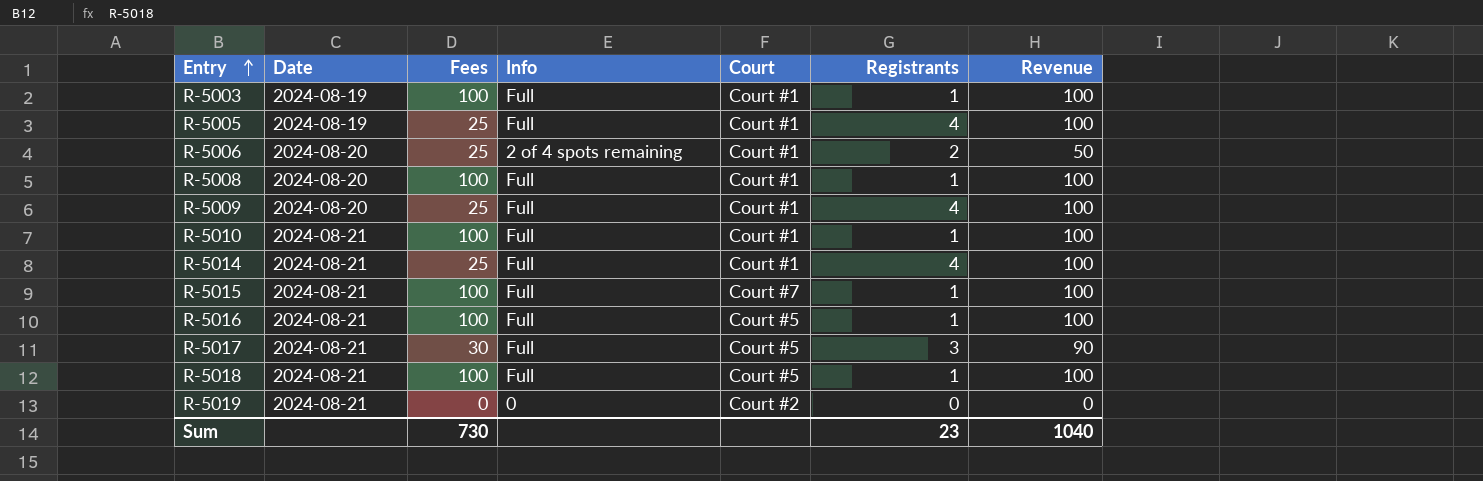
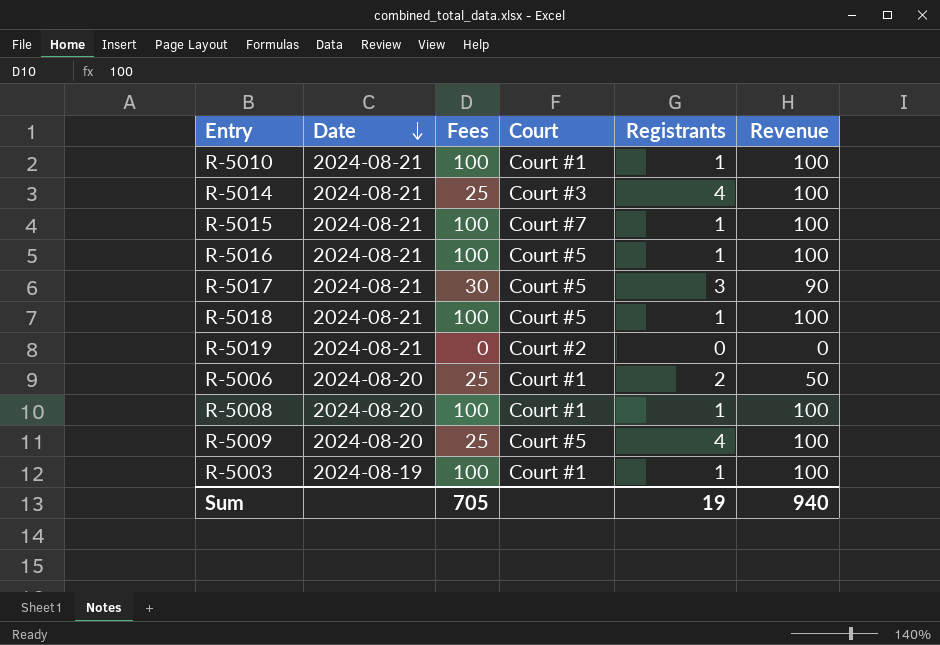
row order: Entry ascending -> Date descending
column Info | position: 4 -> none
row R-5005: 2024-08-19 | 25 | Full | Court #1 | 4 | 100 -> none
R-5014 | Court: Court #1 -> Court #3
R-5009 | Court: Court #1 -> Court #5
Sum | Fees: 730 -> 705
Sum | Registrants: 23 -> 19
Sum | Revenue: 1040 -> 940

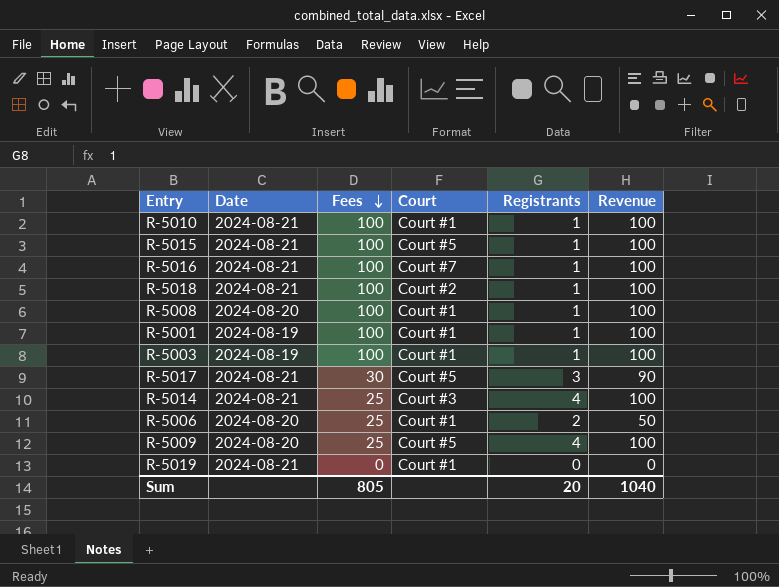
row order: Date descending -> Fees descending
R-5015 | Court: Court #7 -> Court #5
R-5016 | Court: Court #5 -> Court #7
R-5018 | Court: Court #5 -> Court #2
row R-5001: none -> 2024-08-19 | 100 | Court #1 | 1 | 100
R-5019 | Court: Court #2 -> Court #1
Sum | Fees: 705 -> 805
Sum | Registrants: 19 -> 20
Sum | Revenue: 940 -> 1040

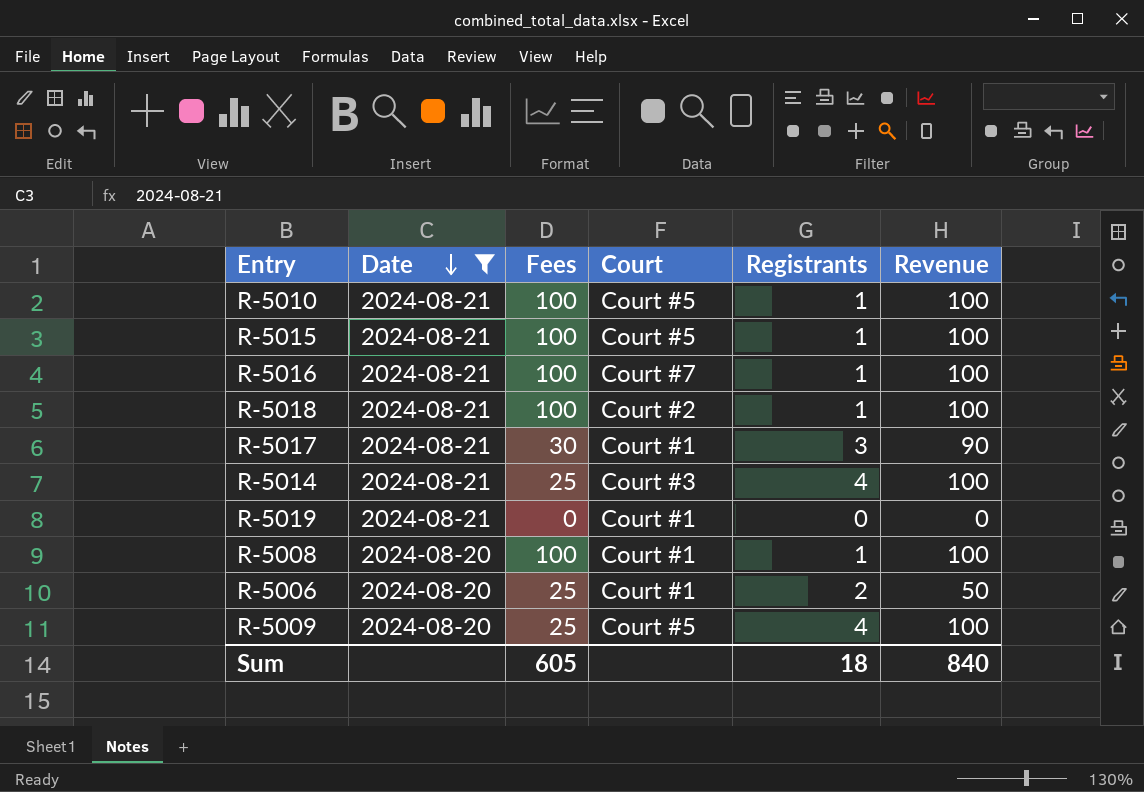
filter: none -> Date != 2024-08-19
row order: Fees descending -> Date descending
R-5010 | Court: Court #1 -> Court #5
R-5017 | Court: Court #5 -> Court #1
Sum | Fees: 805 -> 605
Sum | Registrants: 20 -> 18
Sum | Revenue: 1040 -> 840

